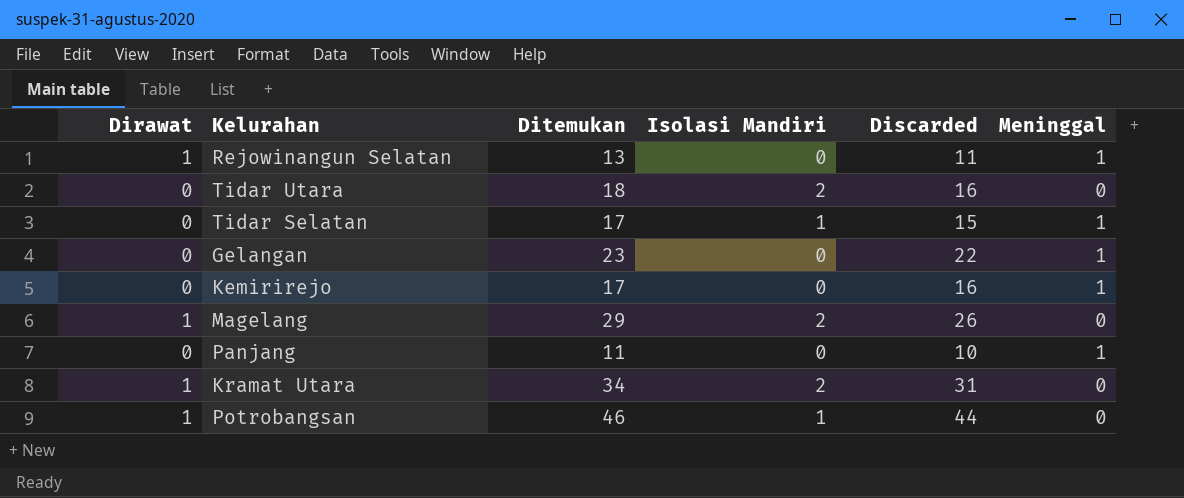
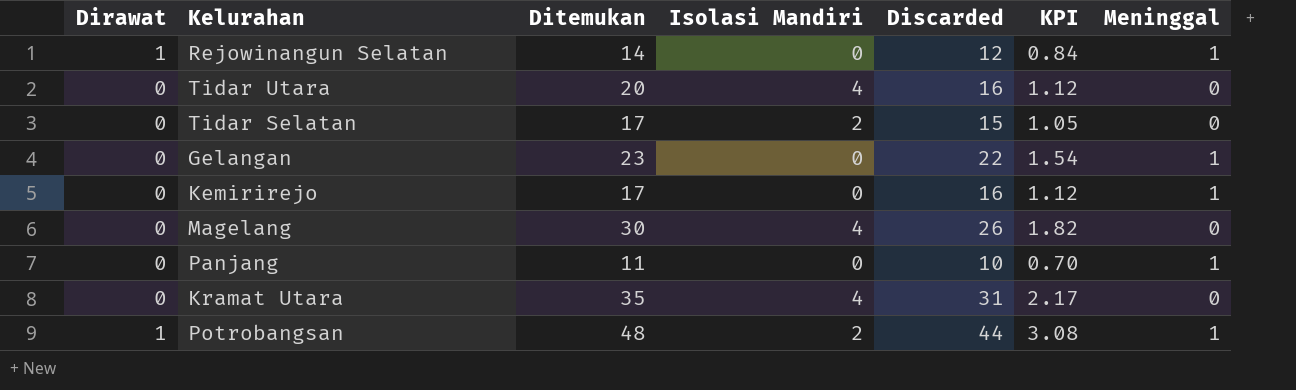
column KPI | formula: none -> [Discarded] * 0.07
Rejowinangun Selatan | Ditemukan: 13 -> 14
Rejowinangun Selatan | Discarded: 11 -> 12
Tidar Utara | Ditemukan: 18 -> 20
Tidar Utara | Isolasi Mandiri: 2 -> 4
Tidar Selatan | Isolasi Mandiri: 1 -> 2
Tidar Selatan | Meninggal: 1 -> 0
Magelang | Dirawat: 1 -> 0
Magelang | Ditemukan: 29 -> 30
Magelang | Isolasi Mandiri: 2 -> 4
Kramat Utara | Dirawat: 1 -> 0
Kramat Utara | Ditemukan: 34 -> 35
Kramat Utara | Isolasi Mandiri: 2 -> 4
Potrobangsan | Ditemukan: 46 -> 48
Potrobangsan | Isolasi Mandiri: 1 -> 2
Potrobangsan | Meninggal: 0 -> 1

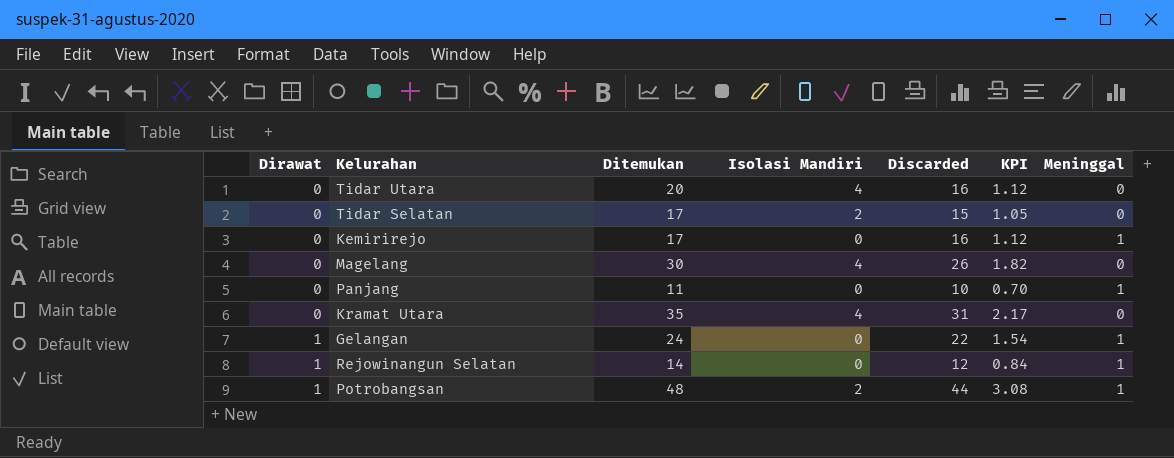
row order: none -> Dirawat ascending
Gelangan | Dirawat: 0 -> 1
Gelangan | Ditemukan: 23 -> 24

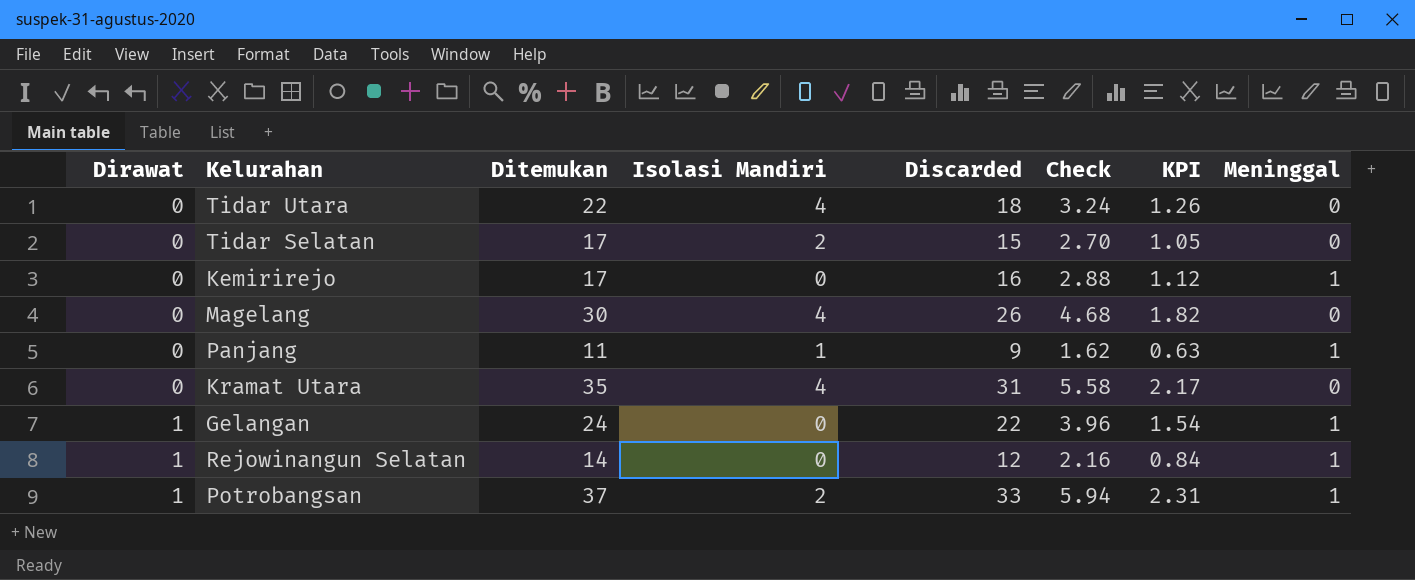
column Check | formula: none -> [Discarded] * 0.18
Tidar Utara | Ditemukan: 20 -> 22
Tidar Utara | Discarded: 16 -> 18
Tidar Utara | KPI: 1.12 -> 1.26
Panjang | Isolasi Mandiri: 0 -> 1
Panjang | Discarded: 10 -> 9
Panjang | KPI: 0.70 -> 0.63
Potrobangsan | Ditemukan: 48 -> 37
Potrobangsan | Discarded: 44 -> 33
Potrobangsan | KPI: 3.08 -> 2.31

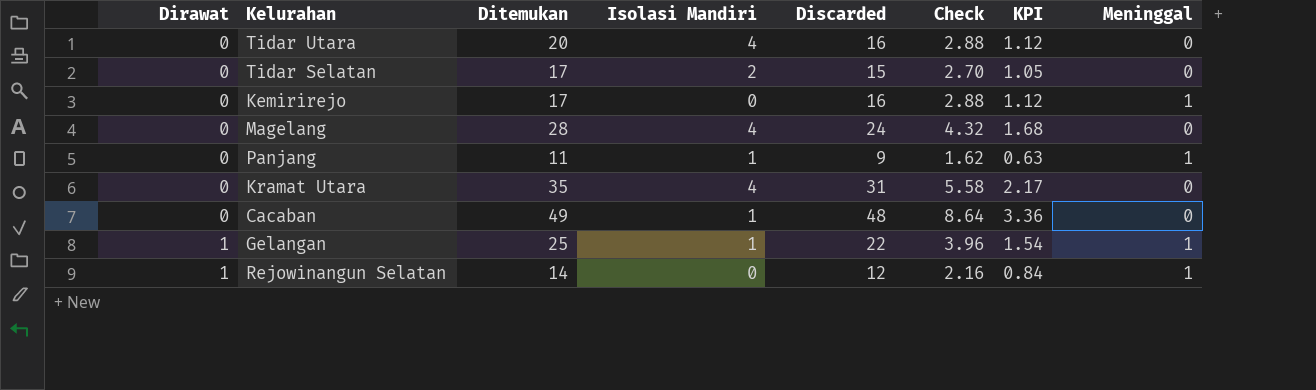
row Potrobangsan: 1 | 37 | 2 | 33 | 5.94 | 2.31 | 1 -> none
Tidar Utara | Ditemukan: 22 -> 20
Tidar Utara | Discarded: 18 -> 16
Tidar Utara | Check: 3.24 -> 2.88
Tidar Utara | KPI: 1.26 -> 1.12
Magelang | Ditemukan: 30 -> 28
Magelang | Discarded: 26 -> 24
Magelang | Check: 4.68 -> 4.32
Magelang | KPI: 1.82 -> 1.68
row Cacaban: none -> 0 | 49 | 1 | 48 | 8.64 | 3.36 | 0
Gelangan | Ditemukan: 24 -> 25
Gelangan | Isolasi Mandiri: 0 -> 1

